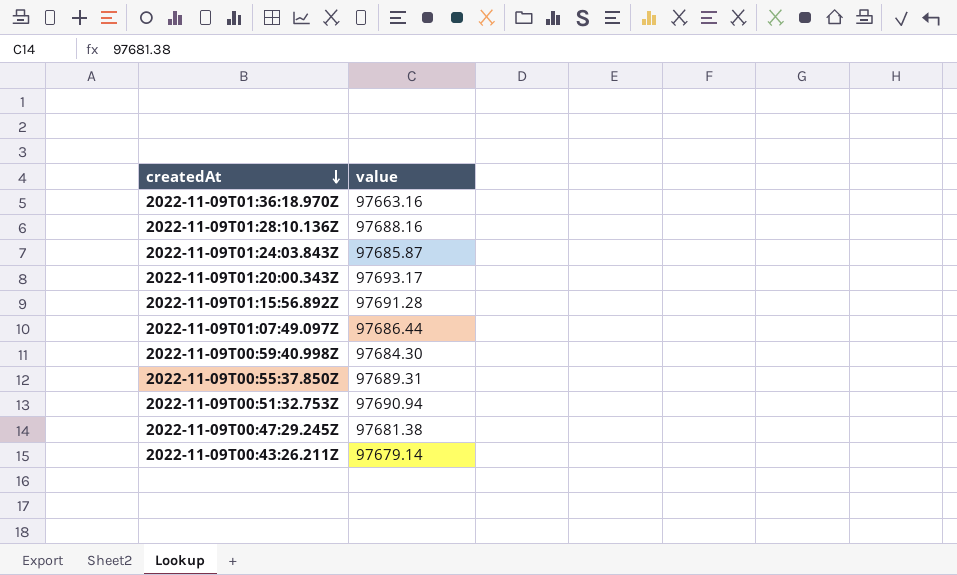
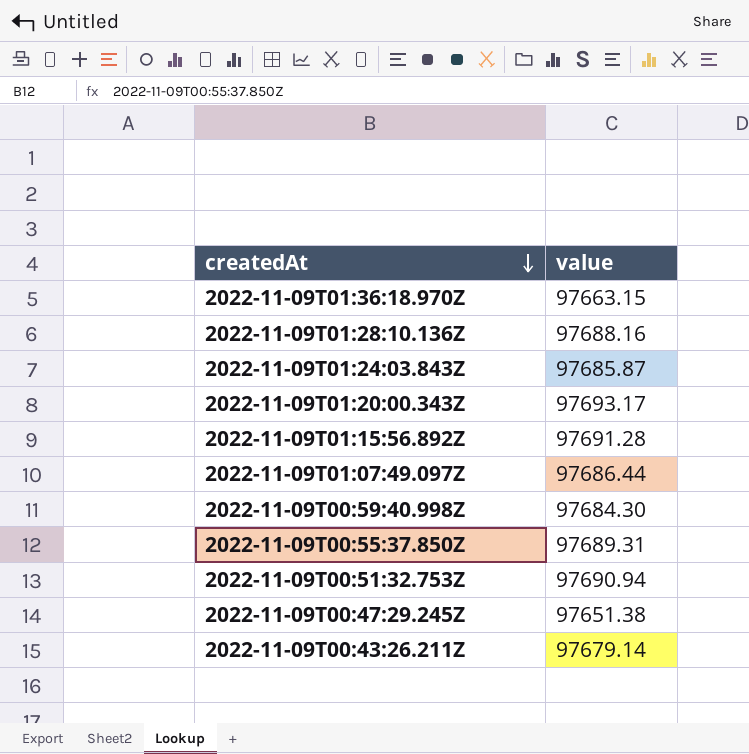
2022-11-09T01:36:18.970Z | value: 97663.16 -> 97663.15
2022-11-09T00:47:29.245Z | value: 97681.38 -> 97651.38

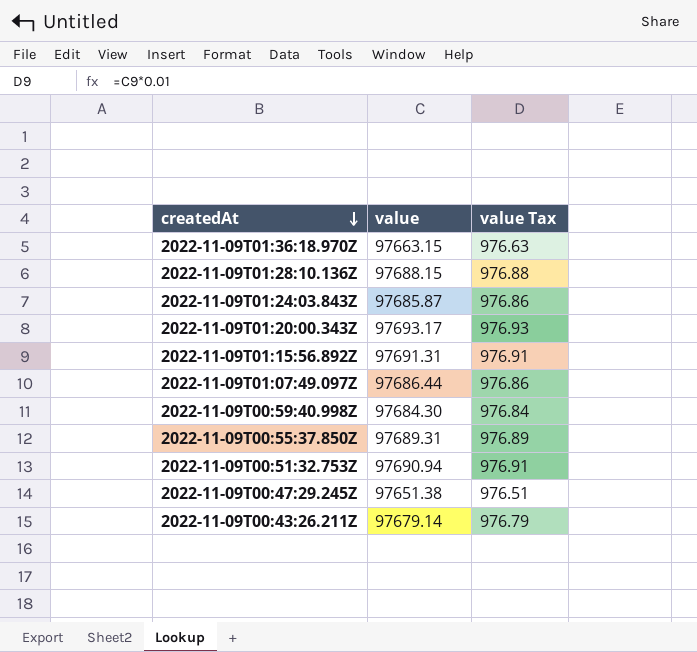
column value Tax | formula: none -> [value] * 0.01
2022-11-09T01:28:10.136Z | value: 97688.16 -> 97688.15
2022-11-09T01:15:56.892Z | value: 97691.28 -> 97691.31

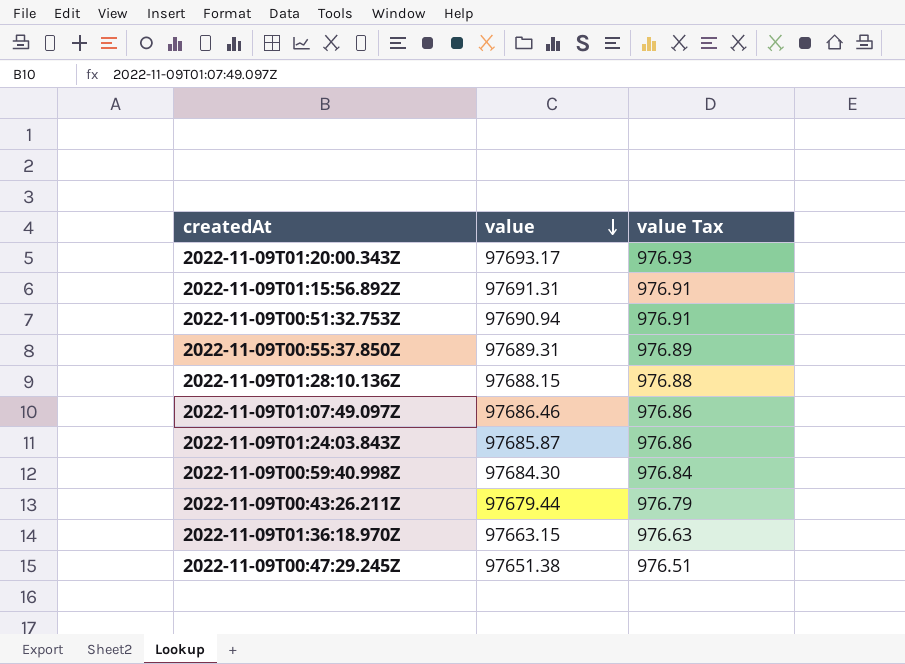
row order: createdAt descending -> value descending
2022-11-09T01:07:49.097Z | value: 97686.44 -> 97686.46
2022-11-09T00:43:26.211Z | value: 97679.14 -> 97679.44

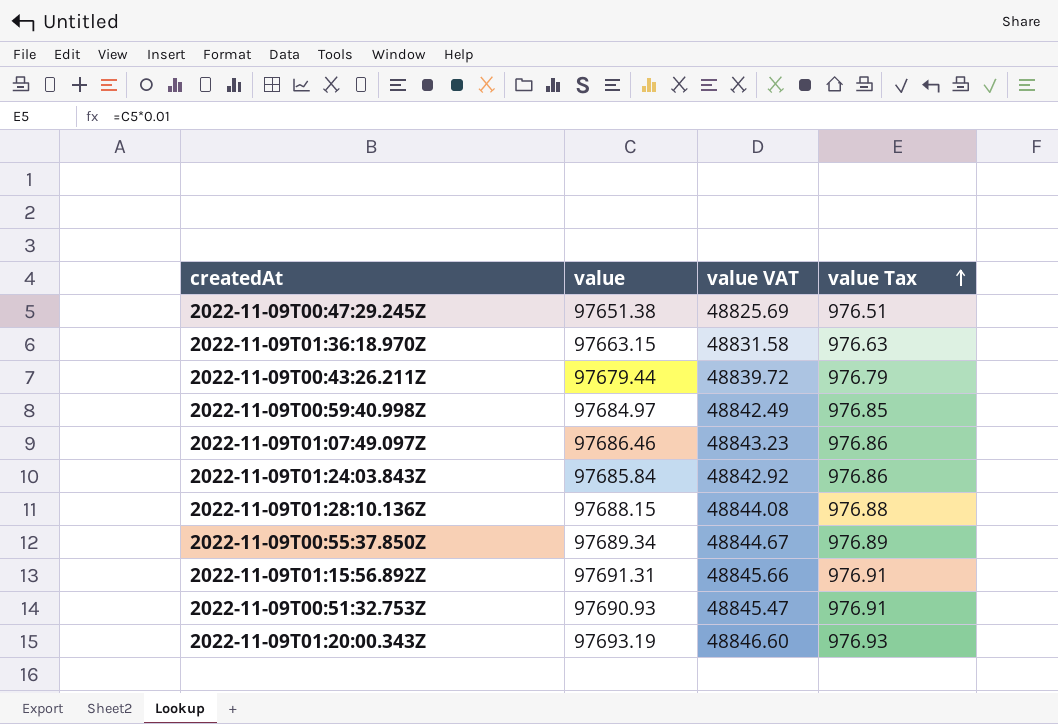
row order: value descending -> value Tax ascending
column value VAT | formula: none -> [value] * 0.5
2022-11-09T00:59:40.998Z | value: 97684.30 -> 97684.97
2022-11-09T00:59:40.998Z | value Tax: 976.84 -> 976.85
2022-11-09T01:24:03.843Z | value: 97685.87 -> 97685.84
2022-11-09T00:55:37.850Z | value: 97689.31 -> 97689.34
2022-11-09T00:51:32.753Z | value: 97690.94 -> 97690.93
2022-11-09T01:20:00.343Z | value: 97693.17 -> 97693.19

